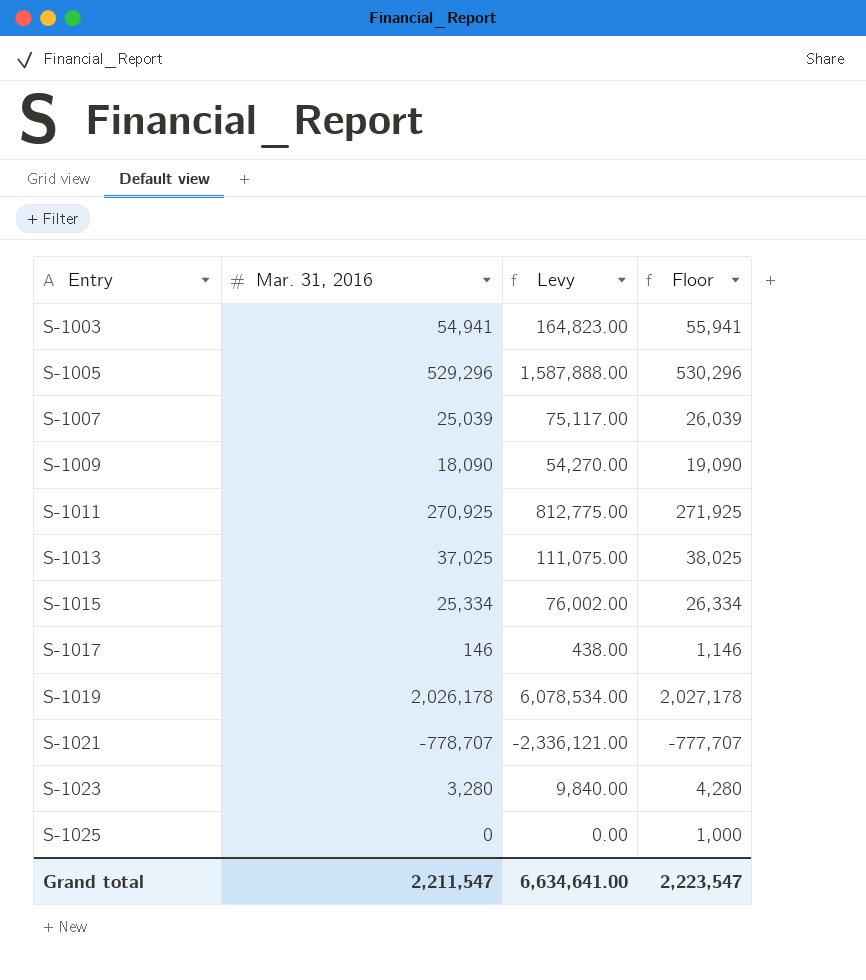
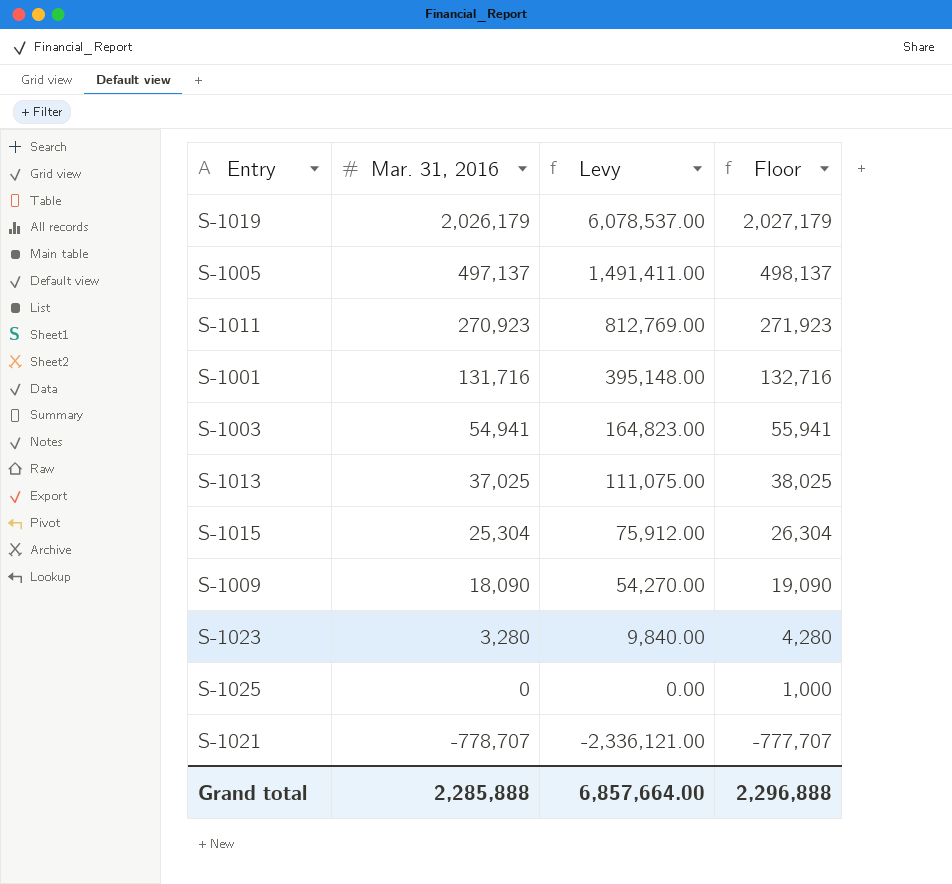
row order: Entry ascending -> Mar. 31, 2016 descending
row S-1007: 25,039 | 75,117.00 | 26,039 -> none
row S-1017: 146 | 438.00 | 1,146 -> none
S-1019 | Mar. 31, 2016: 2,026,178 -> 2,026,179
S-1019 | Levy: 6,078,534.00 -> 6,078,537.00
S-1019 | Floor: 2,027,178 -> 2,027,179
S-1005 | Mar. 31, 2016: 529,296 -> 497,137
S-1005 | Levy: 1,587,888.00 -> 1,491,411.00
S-1005 | Floor: 530,296 -> 498,137
S-1011 | Mar. 31, 2016: 270,925 -> 270,923
S-1011 | Levy: 812,775.00 -> 812,769.00
S-1011 | Floor: 271,925 -> 271,923
row S-1001: none -> 131,716 | 395,148.00 | 132,716
S-1015 | Mar. 31, 2016: 25,334 -> 25,304
S-1015 | Levy: 76,002.00 -> 75,912.00
S-1015 | Floor: 26,334 -> 26,304
Grand total | Mar. 31, 2016: 2,211,547 -> 2,285,888
Grand total | Levy: 6,634,641.00 -> 6,857,664.00
Grand total | Floor: 2,223,547 -> 2,296,888

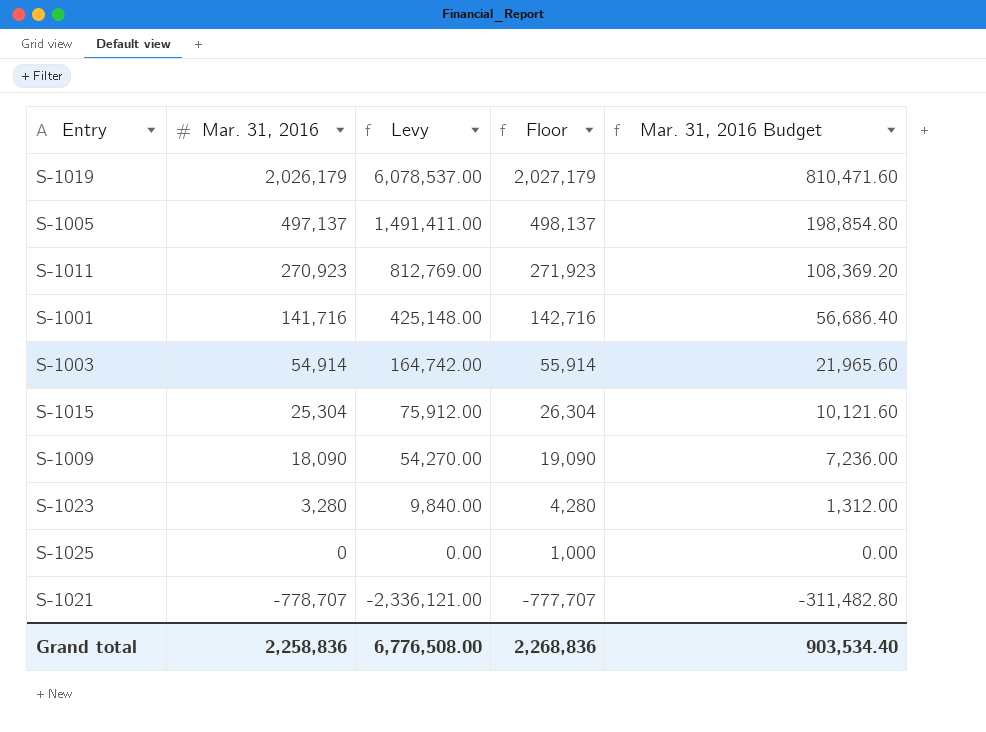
column Mar. 31, 2016 Budget | formula: none -> [Mar. 31, 2016] * 0.4
row S-1013: 37,025 | 111,075.00 | 38,025 -> none
S-1001 | Mar. 31, 2016: 131,716 -> 141,716
S-1001 | Levy: 395,148.00 -> 425,148.00
S-1001 | Floor: 132,716 -> 142,716
S-1003 | Mar. 31, 2016: 54,941 -> 54,914
S-1003 | Levy: 164,823.00 -> 164,742.00
S-1003 | Floor: 55,941 -> 55,914
Grand total | Mar. 31, 2016: 2,285,888 -> 2,258,836
Grand total | Levy: 6,857,664.00 -> 6,776,508.00
Grand total | Floor: 2,296,888 -> 2,268,836

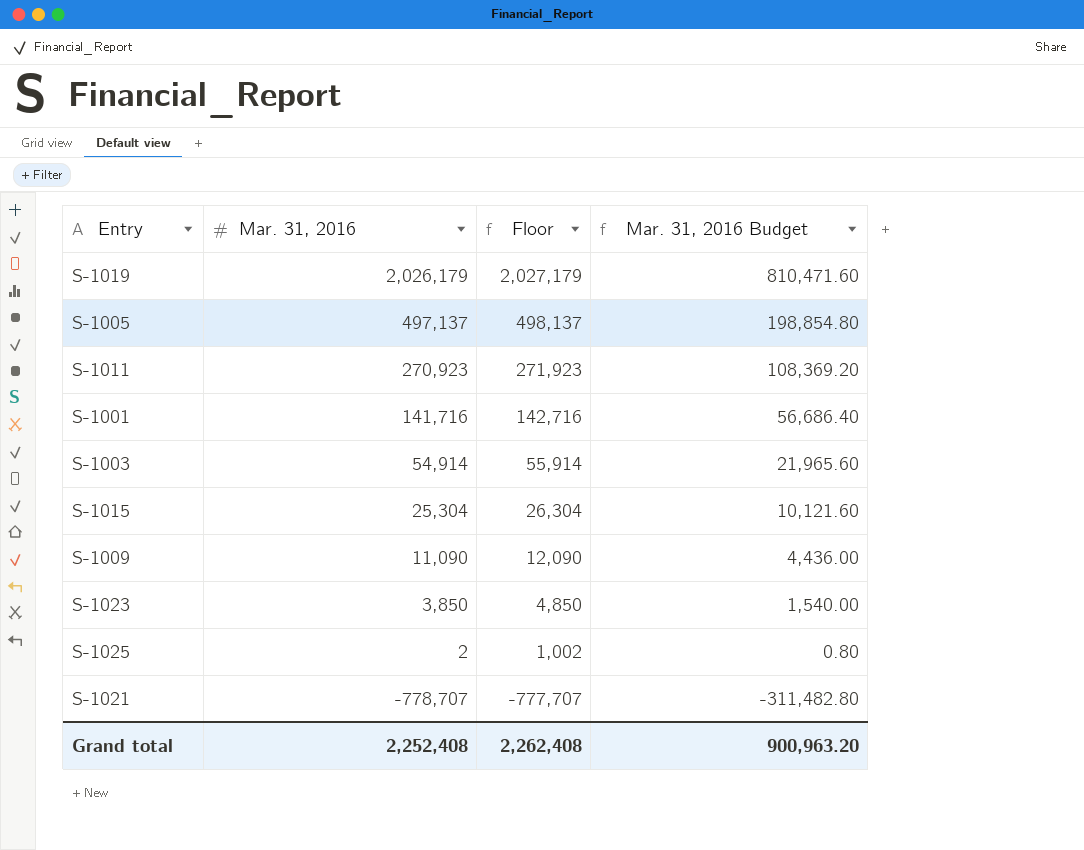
column Levy | formula: [Mar. 31, 2016] * 3 -> none
S-1009 | Mar. 31, 2016: 18,090 -> 11,090
S-1009 | Floor: 19,090 -> 12,090
S-1009 | Mar. 31, 2016 Budget: 7,236.00 -> 4,436.00
S-1023 | Mar. 31, 2016: 3,280 -> 3,850
S-1023 | Floor: 4,280 -> 4,850
S-1023 | Mar. 31, 2016 Budget: 1,312.00 -> 1,540.00
S-1025 | Mar. 31, 2016: 0 -> 2
S-1025 | Floor: 1,000 -> 1,002
S-1025 | Mar. 31, 2016 Budget: 0.00 -> 0.80
Grand total | Mar. 31, 2016: 2,258,836 -> 2,252,408
Grand total | Floor: 2,268,836 -> 2,262,408
Grand total | Mar. 31, 2016 Budget: 903,534.40 -> 900,963.20

